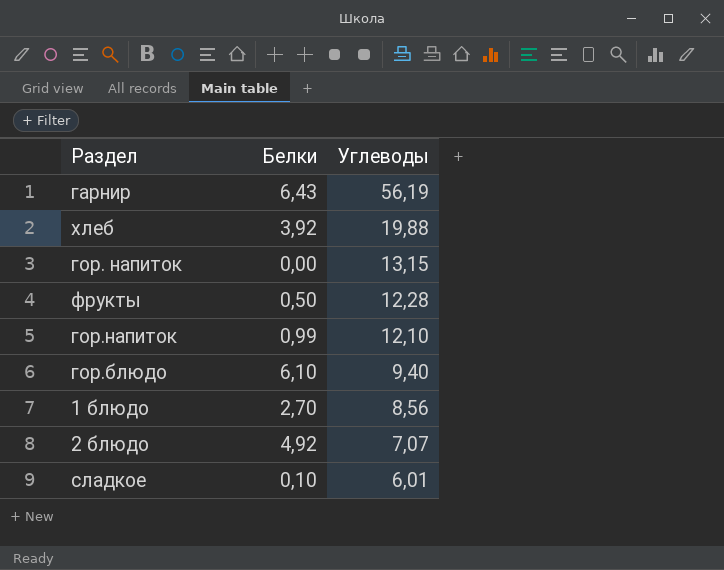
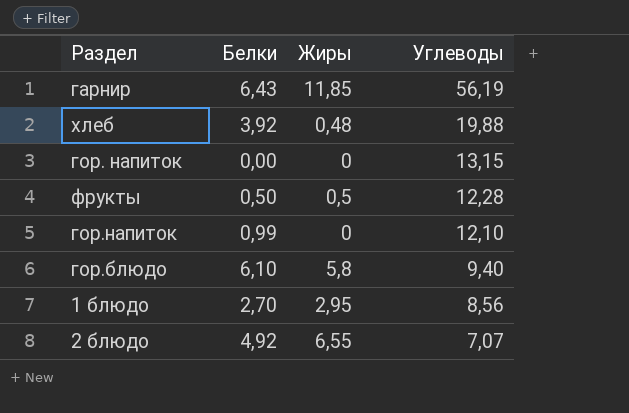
column Жиры | position: none -> 3
row сладкое: 0,10 | 6,01 -> none

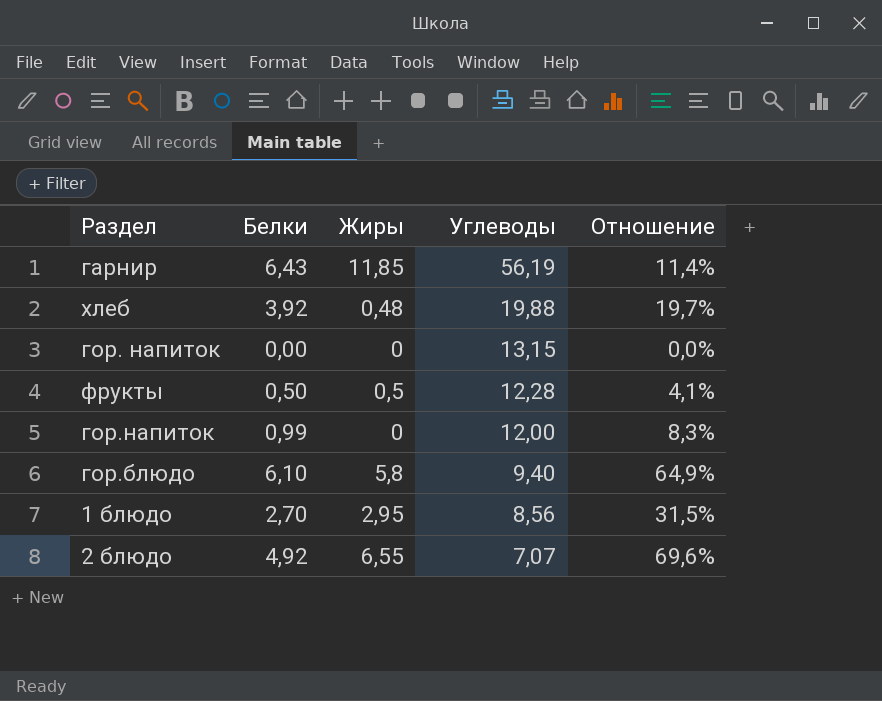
column Отношение | formula: none -> [Белки] / [Углеводы]
гор.напиток | Углеводы: 12,10 -> 12,00

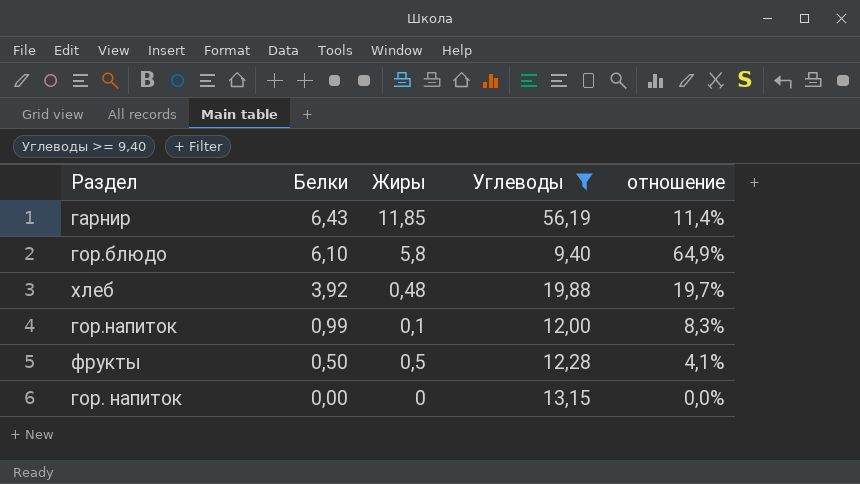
filter: none -> Углеводы >= 9,40
row order: Углеводы descending -> Белки descending
column name: Отношение -> отношение
гор.напиток | Жиры: 0 -> 0,1

